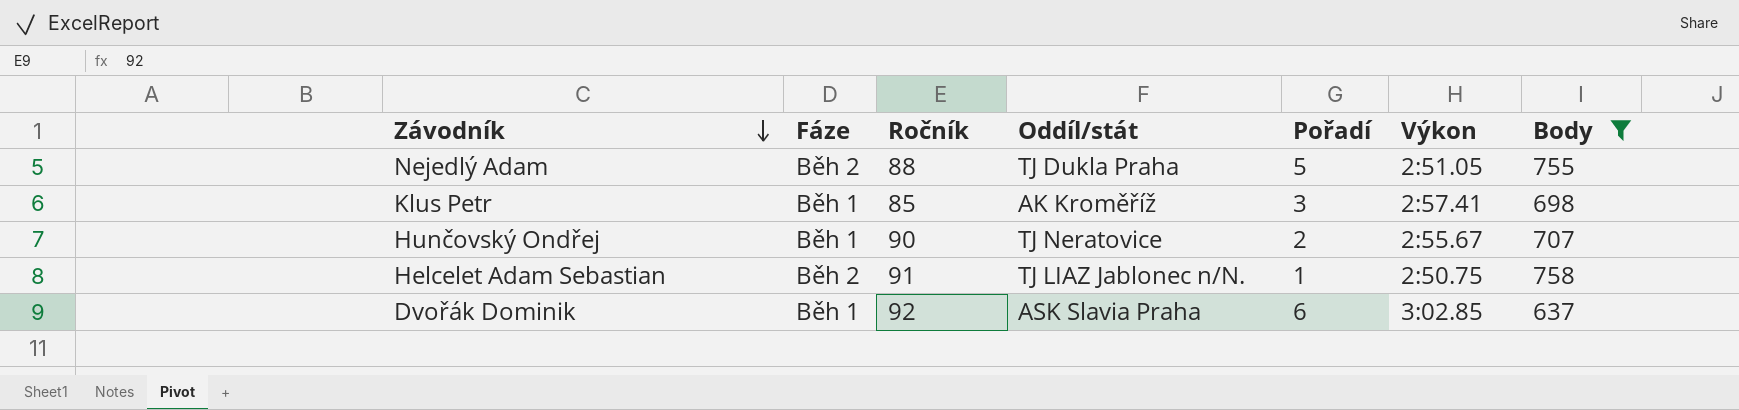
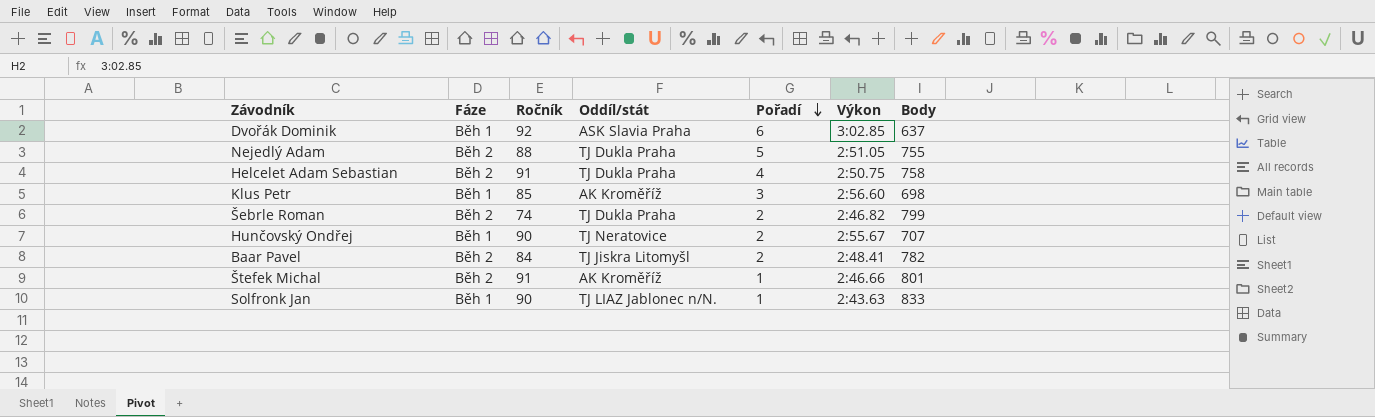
filter: Body <= 758 -> none
row order: Závodník descending -> Pořadí descending
Helcelet Adam Sebastian | Oddíl/stát: TJ LIAZ Jablonec n/N. -> TJ Dukla Praha
Helcelet Adam Sebastian | Pořadí: 1 -> 4
Klus Petr | Výkon: 2:57.41 -> 2:56.60

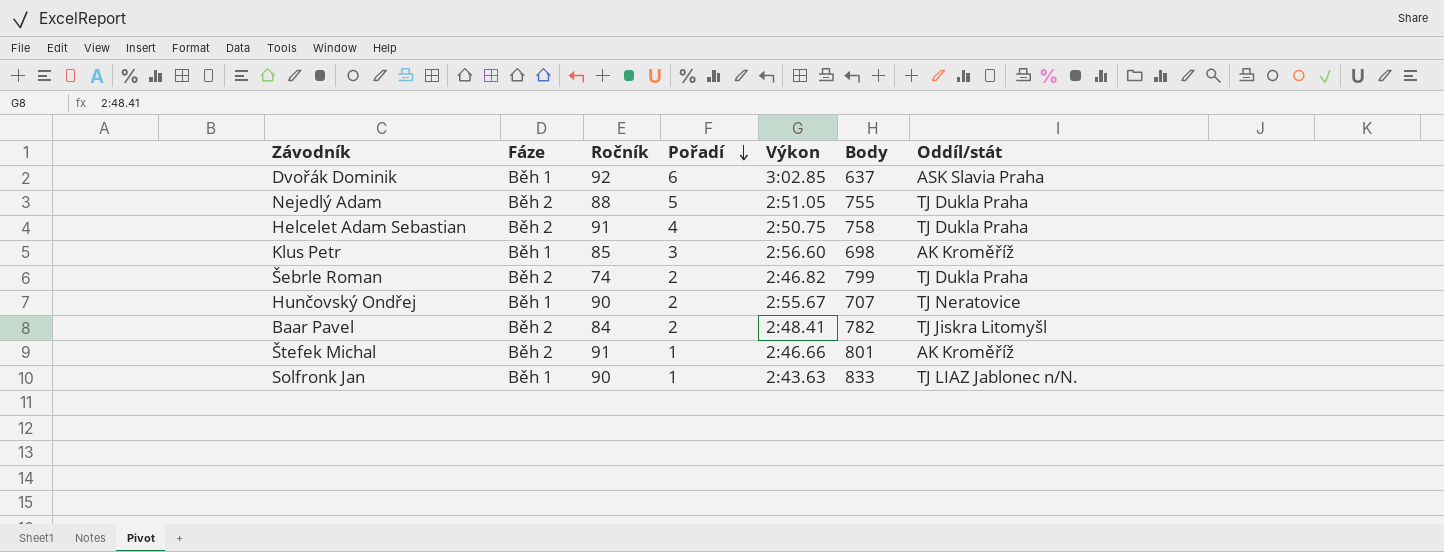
column Oddíl/stát | position: 4 -> 7

